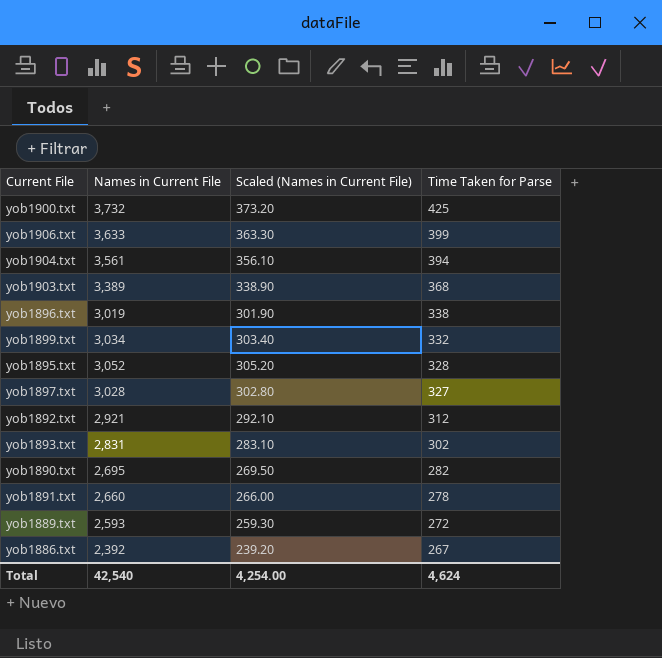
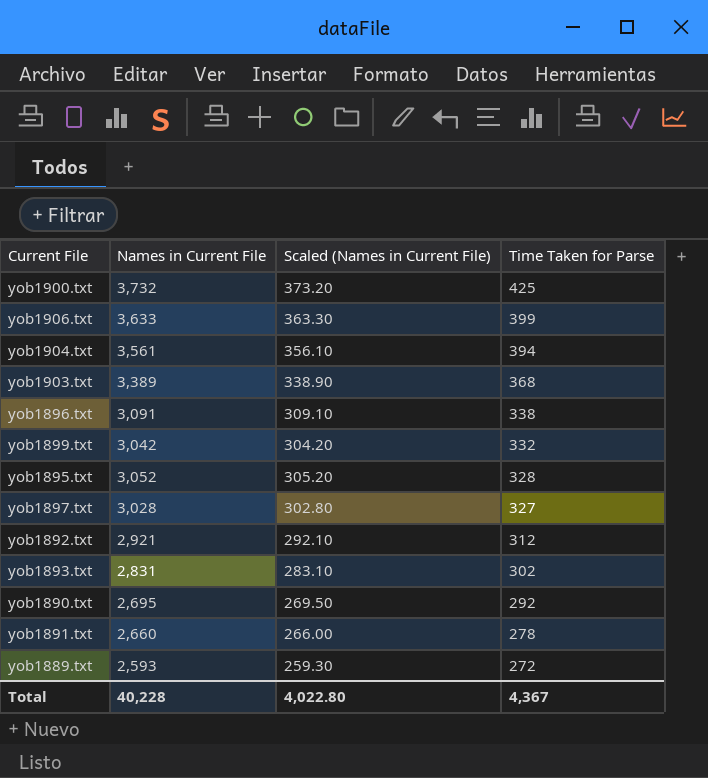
row yob1886.txt: 2,392 | 239.20 | 267 -> none
yob1896.txt | Names in Current File: 3,019 -> 3,091
yob1896.txt | Scaled (Names in Current File): 301.90 -> 309.10
yob1899.txt | Names in Current File: 3,034 -> 3,042
yob1899.txt | Scaled (Names in Current File): 303.40 -> 304.20
yob1890.txt | Time Taken for Parse: 282 -> 292
Total | Names in Current File: 42,540 -> 40,228
Total | Scaled (Names in Current File): 4,254.00 -> 4,022.80
Total | Time Taken for Parse: 4,624 -> 4,367

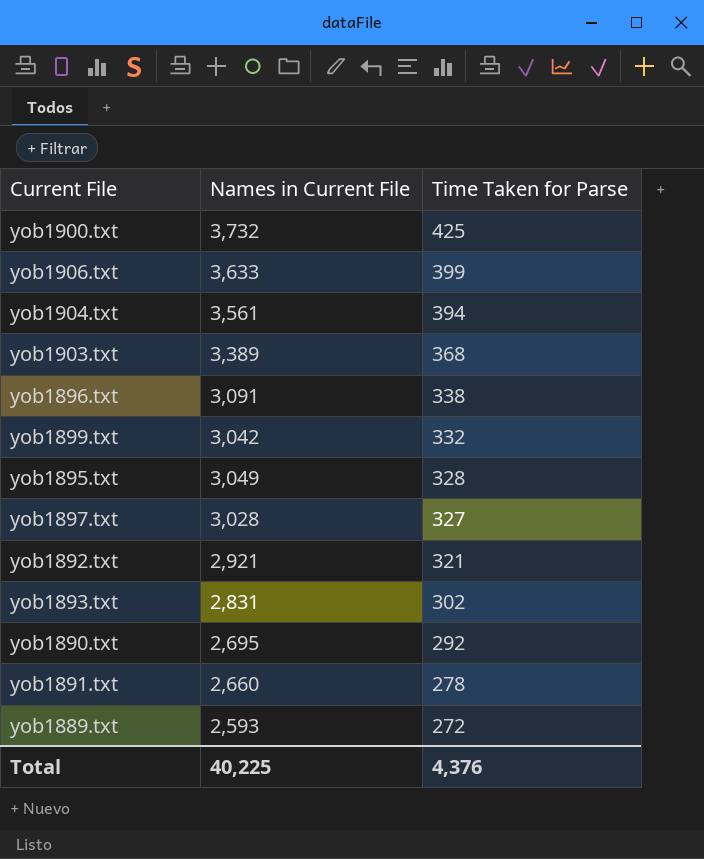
column Scaled (Names in Current File) | formula: [Names in Current File] * 0.1 -> none
yob1895.txt | Names in Current File: 3,052 -> 3,049
yob1892.txt | Time Taken for Parse: 312 -> 321
Total | Names in Current File: 40,228 -> 40,225
Total | Time Taken for Parse: 4,367 -> 4,376

